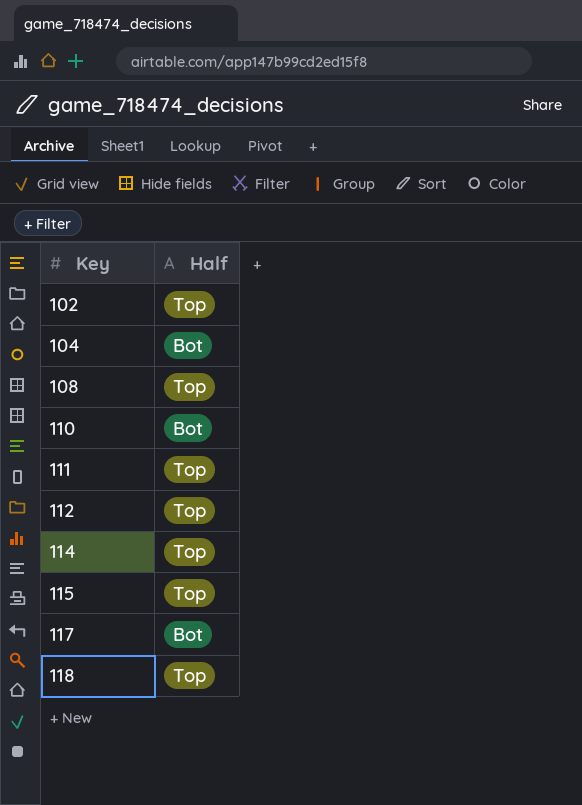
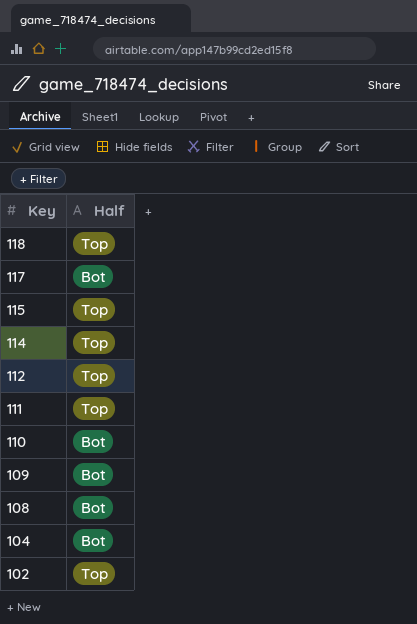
row order: Key ascending -> Key descending
row 109: none -> Bot
108 | Half: Top -> Bot

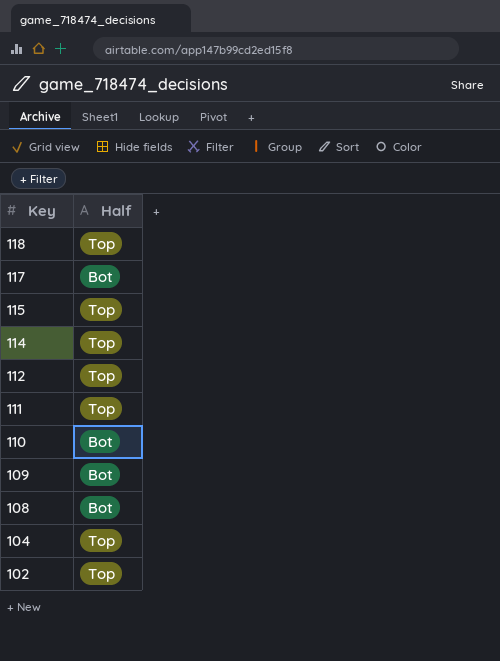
104 | Half: Bot -> Top

